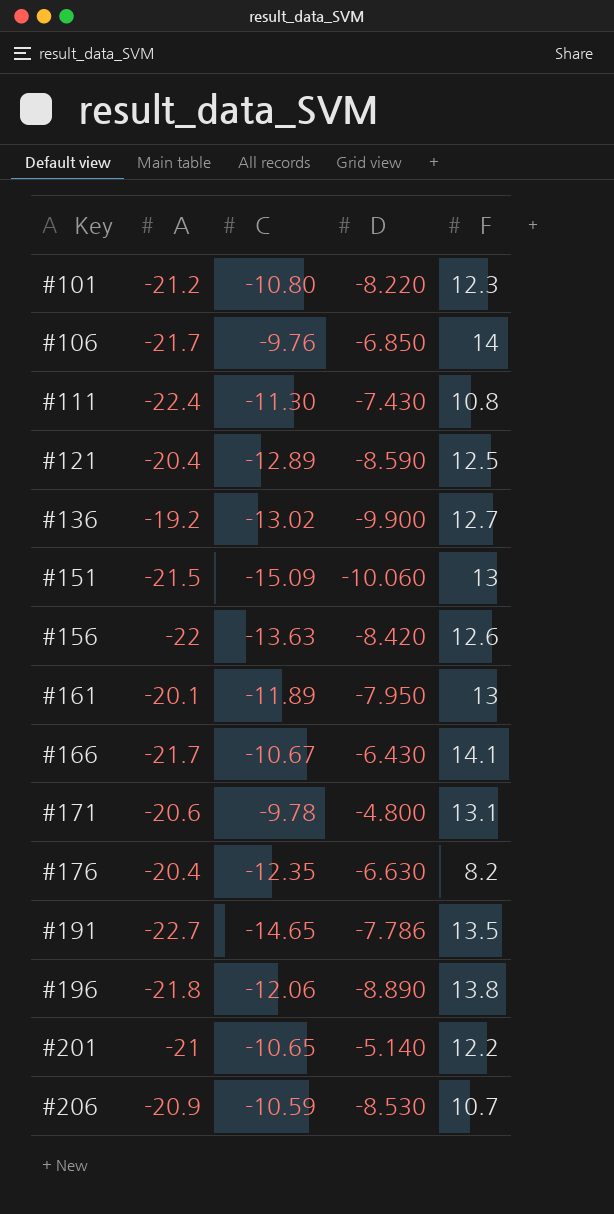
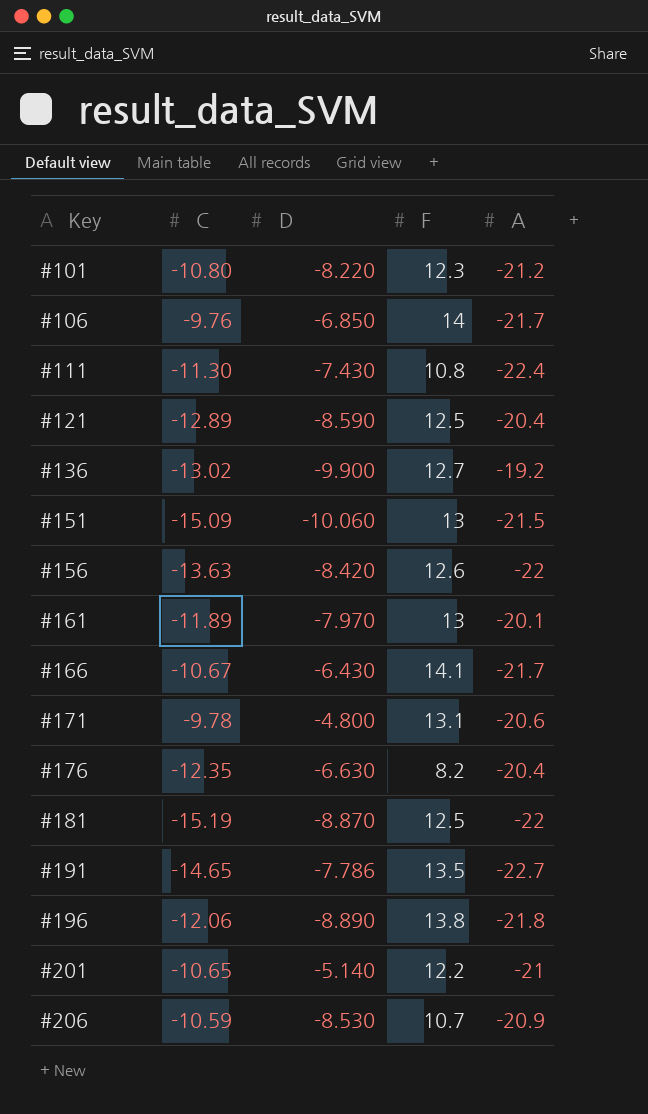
column A | position: 2 -> 5
#161 | D: -7.950 -> -7.970
row #181: none -> -15.19 | -8.870 | 12.5 | -22

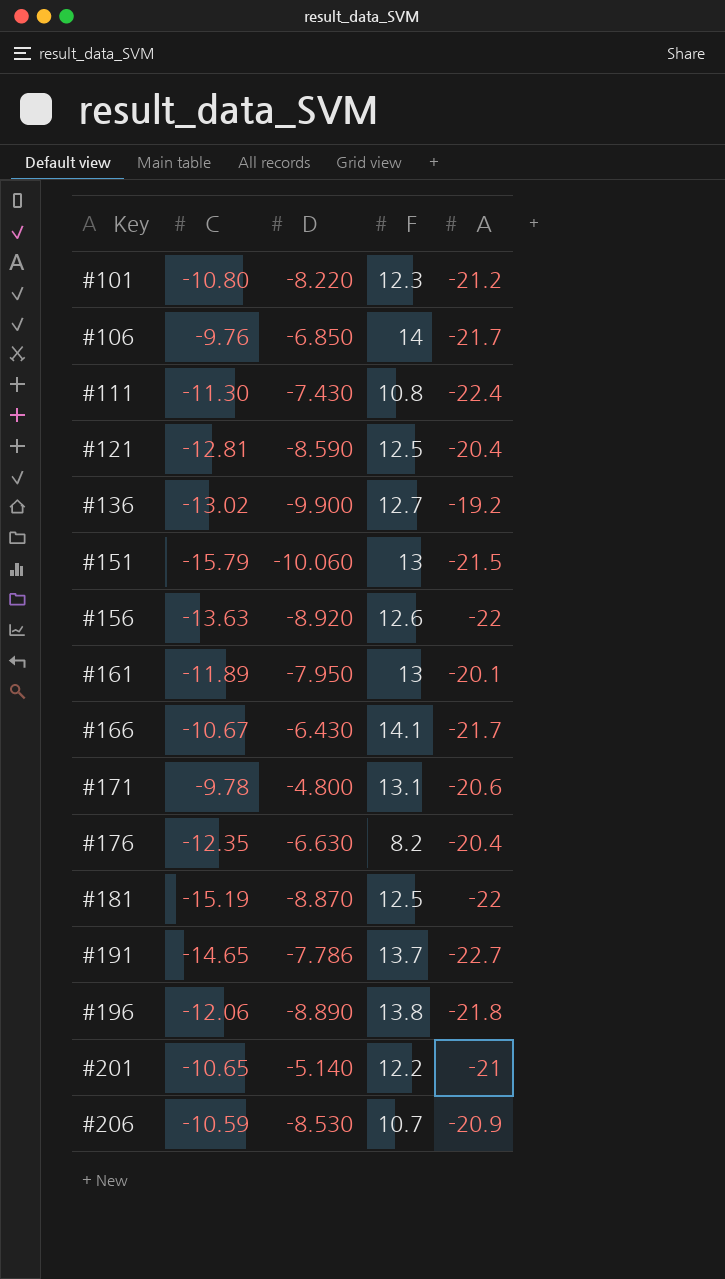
#121 | C: -12.89 -> -12.81
#151 | C: -15.09 -> -15.79
#156 | D: -8.420 -> -8.920
#161 | D: -7.970 -> -7.950
#191 | F: 13.5 -> 13.7

